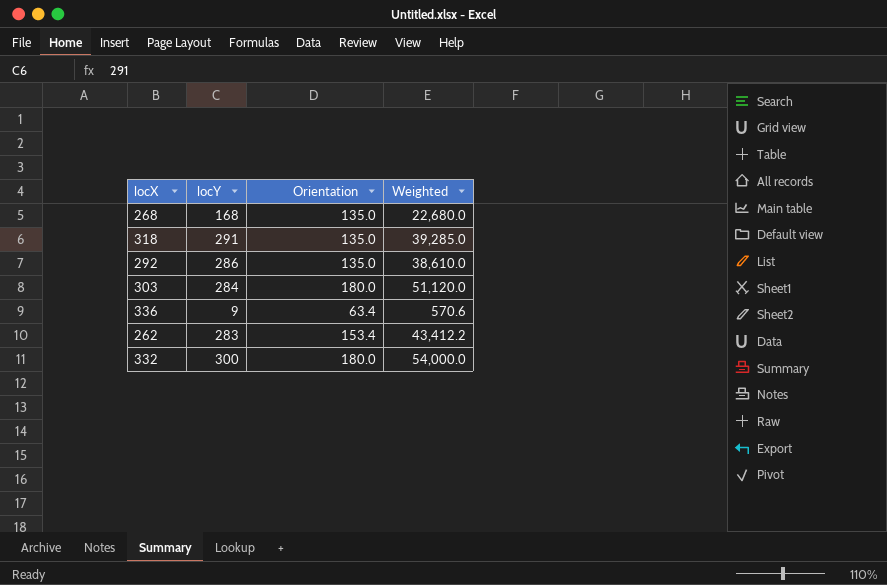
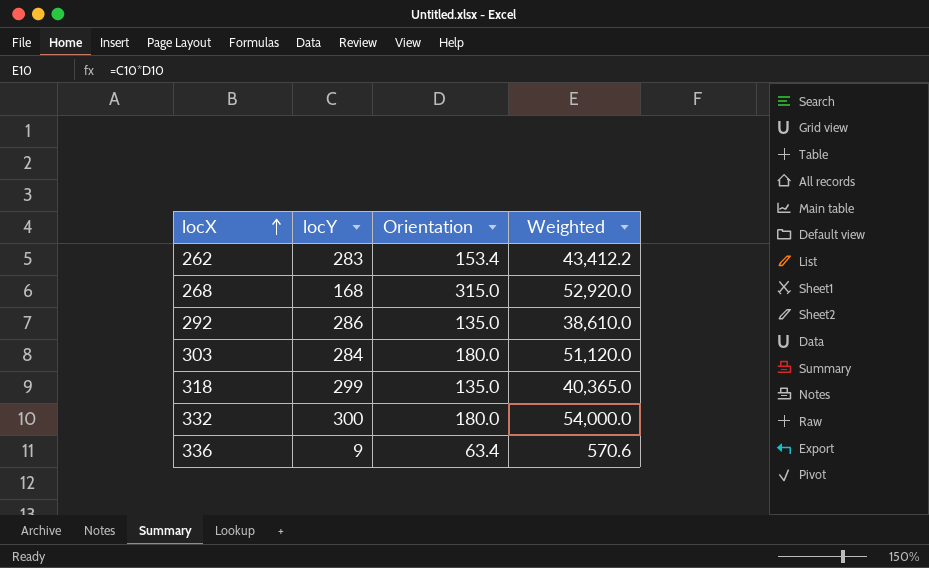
row order: none -> locX ascending
268 | Orientation: 135.0 -> 315.0
268 | Weighted: 22,680.0 -> 52,920.0
318 | locY: 291 -> 299
318 | Weighted: 39,285.0 -> 40,365.0

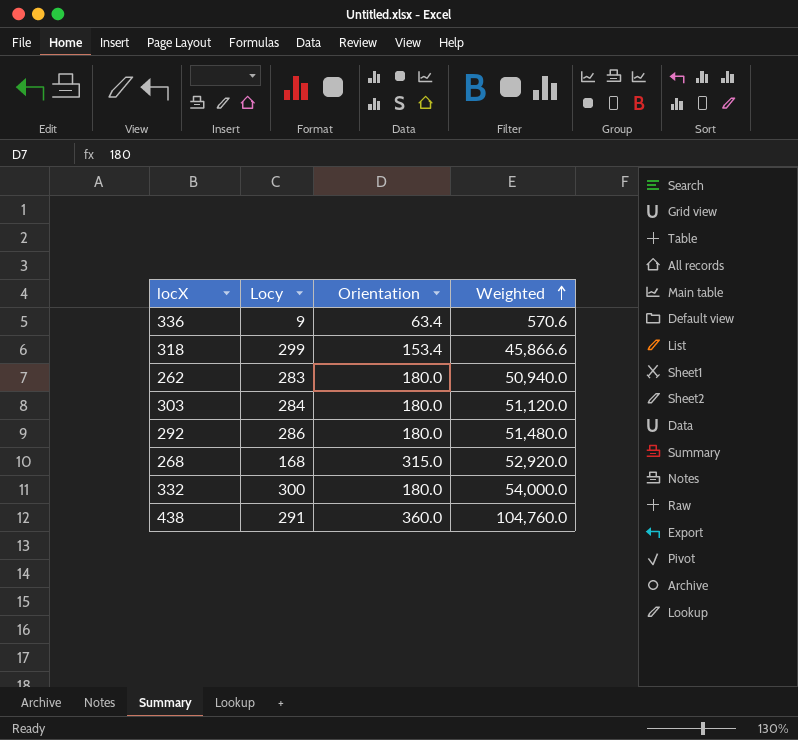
row order: locX ascending -> Weighted ascending
column name: locY -> Locy
318 | Orientation: 135.0 -> 153.4
318 | Weighted: 40,365.0 -> 45,866.6
262 | Orientation: 153.4 -> 180.0
262 | Weighted: 43,412.2 -> 50,940.0
292 | Orientation: 135.0 -> 180.0
292 | Weighted: 38,610.0 -> 51,480.0
row 438: none -> 291 | 360.0 | 104,760.0

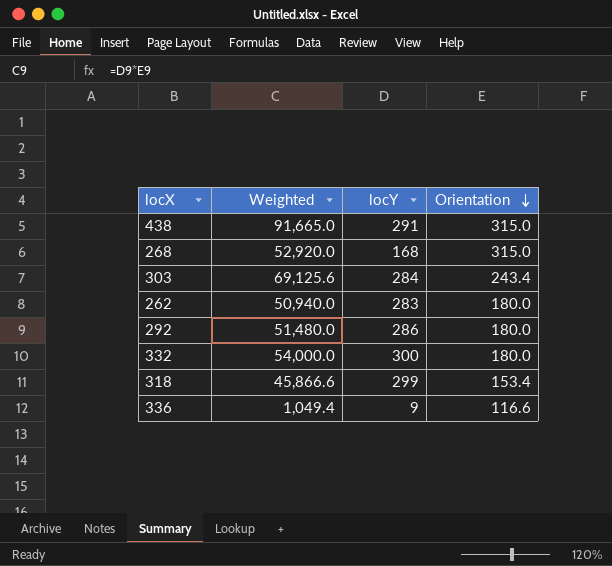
row order: Weighted ascending -> Orientation descending
column Weighted | position: 4 -> 2
column name: Locy -> locY
438 | Weighted: 104,760.0 -> 91,665.0
438 | Orientation: 360.0 -> 315.0
303 | Weighted: 51,120.0 -> 69,125.6
303 | Orientation: 180.0 -> 243.4
336 | Weighted: 570.6 -> 1,049.4
336 | Orientation: 63.4 -> 116.6

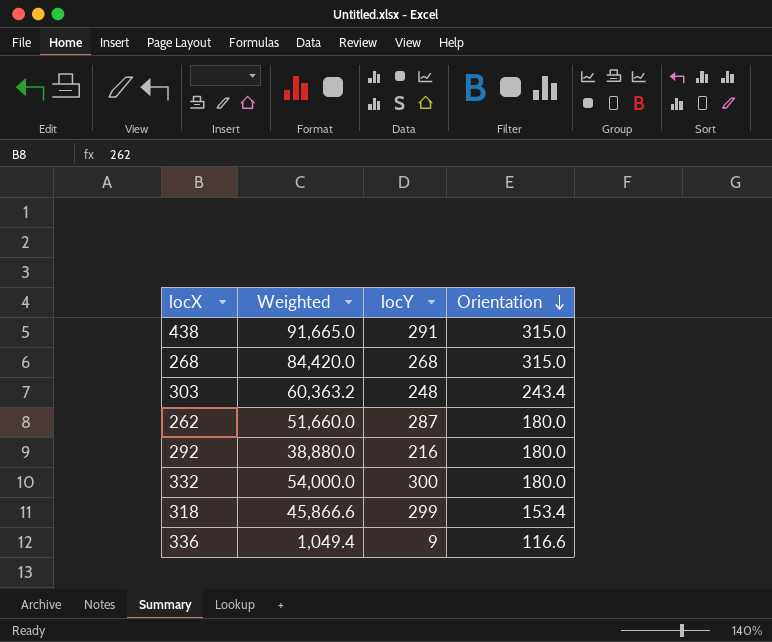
268 | Weighted: 52,920.0 -> 84,420.0
268 | locY: 168 -> 268
303 | Weighted: 69,125.6 -> 60,363.2
303 | locY: 284 -> 248
262 | Weighted: 50,940.0 -> 51,660.0
262 | locY: 283 -> 287
292 | Weighted: 51,480.0 -> 38,880.0
292 | locY: 286 -> 216

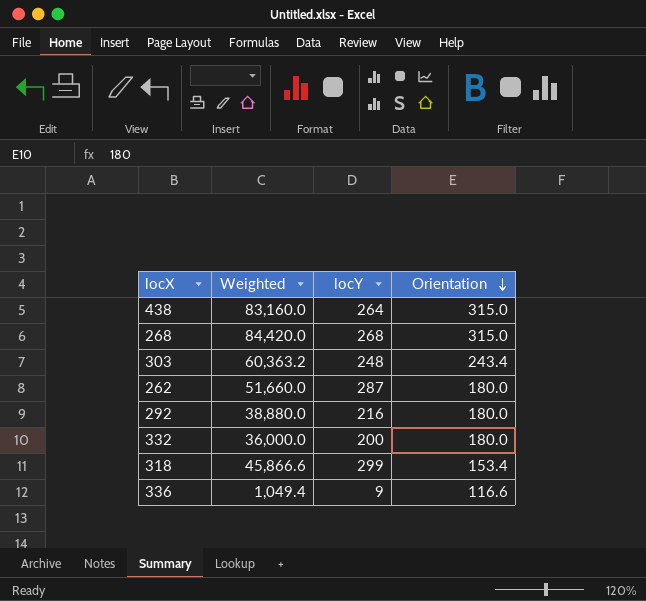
438 | Weighted: 91,665.0 -> 83,160.0
438 | locY: 291 -> 264
332 | Weighted: 54,000.0 -> 36,000.0
332 | locY: 300 -> 200

